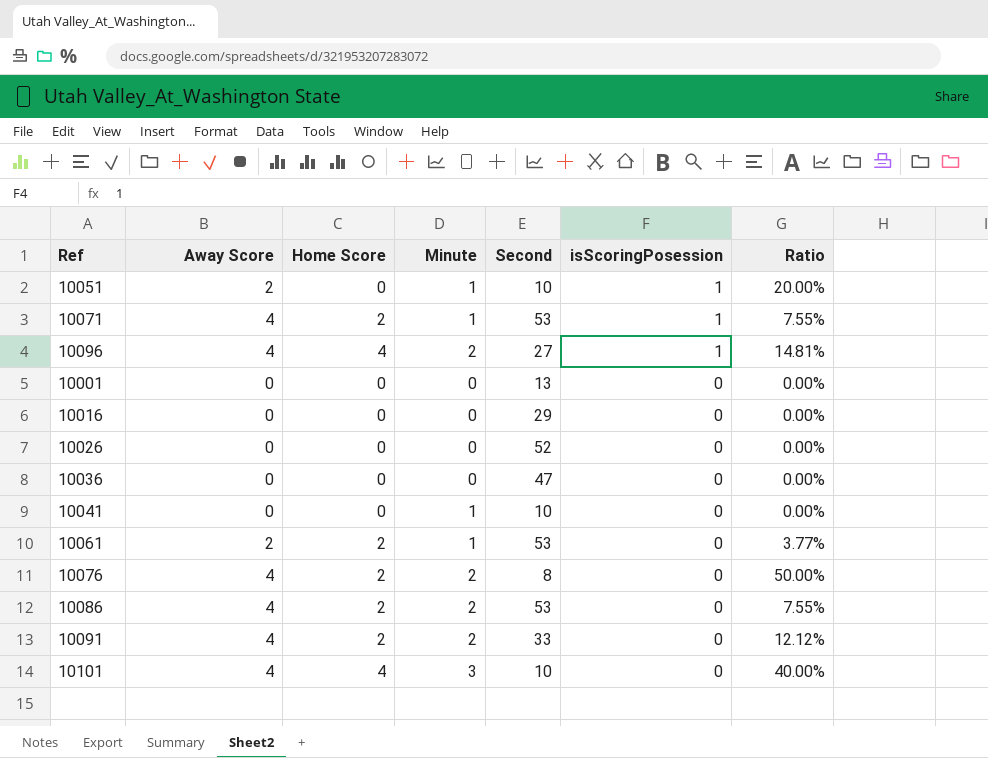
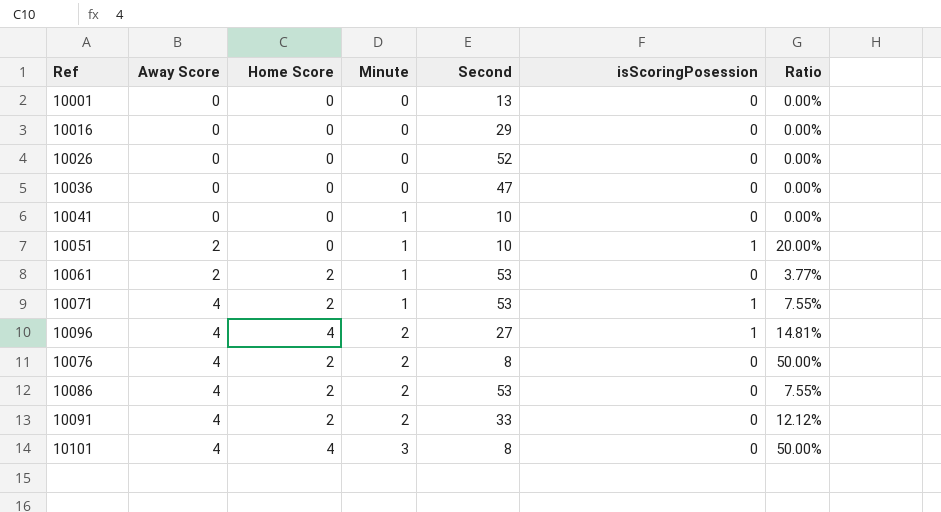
row order: isScoringPosession descending -> Away Score ascending
10101 | Second: 10 -> 8
10101 | Ratio: 40.00% -> 50.00%

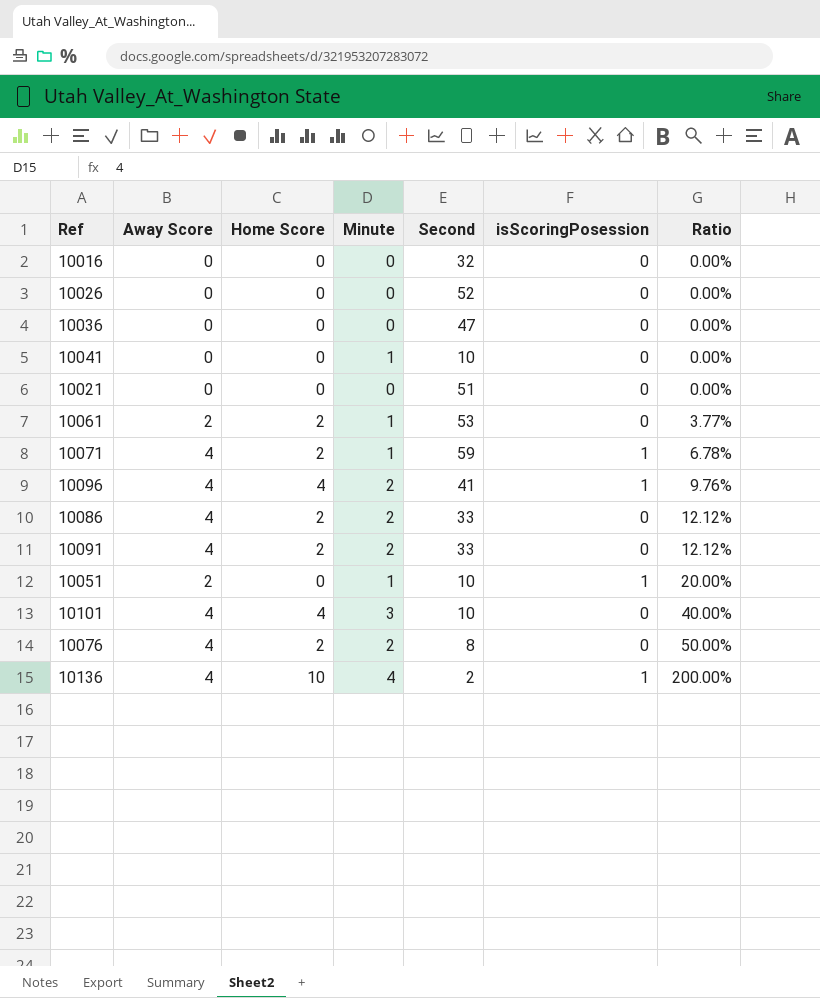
row order: Away Score ascending -> Ratio ascending
row 10001: 0 | 0 | 0 | 13 | 0 | 0.00% -> none
10016 | Second: 29 -> 32
row 10021: none -> 0 | 0 | 0 | 51 | 0 | 0.00%
10071 | Second: 53 -> 59
10071 | Ratio: 7.55% -> 6.78%
10096 | Second: 27 -> 41
10096 | Ratio: 14.81% -> 9.76%
10086 | Second: 53 -> 33
10086 | Ratio: 7.55% -> 12.12%
10101 | Second: 8 -> 10
10101 | Ratio: 50.00% -> 40.00%
row 10136: none -> 4 | 10 | 4 | 2 | 1 | 200.00%

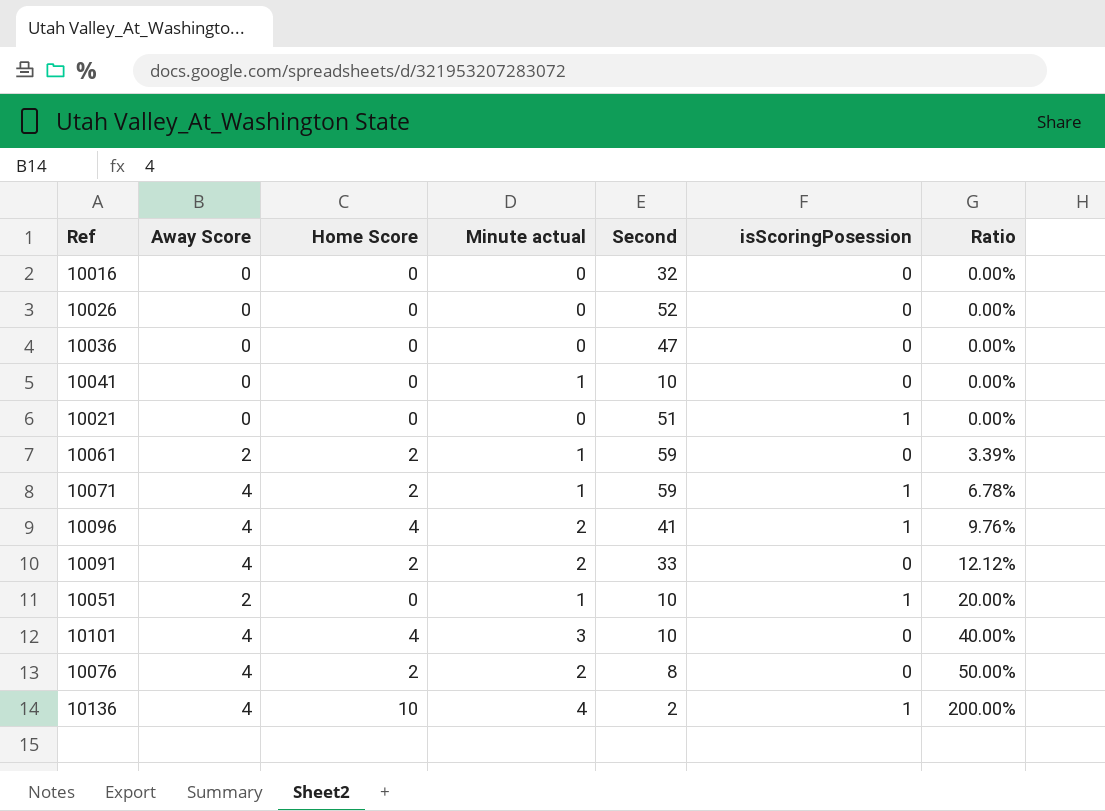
column name: Minute -> Minute actual
row 10086: 4 | 2 | 2 | 33 | 0 | 12.12% -> none
10021 | isScoringPosession: 0 -> 1
10061 | Second: 53 -> 59
10061 | Ratio: 3.77% -> 3.39%

